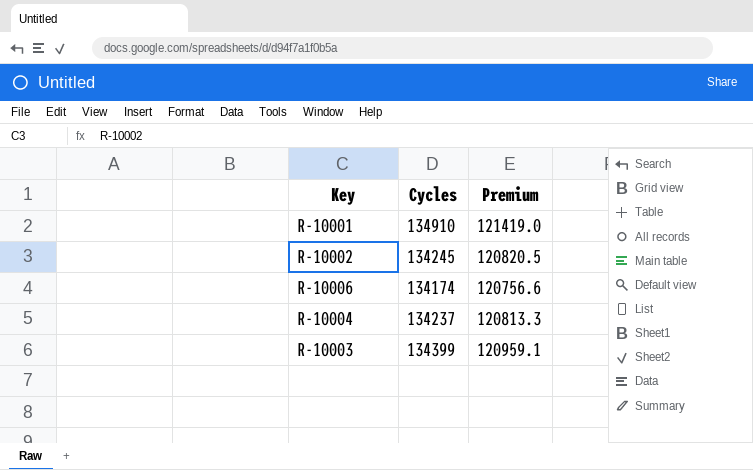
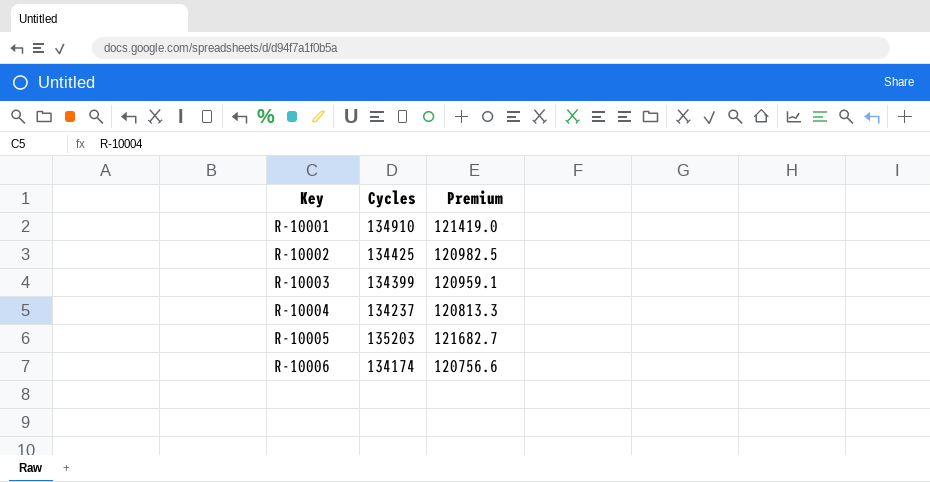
row order: none -> Key ascending
R-10002 | Cycles: 134245 -> 134425
R-10002 | Premium: 120820.5 -> 120982.5
row R-10005: none -> 135203 | 121682.7

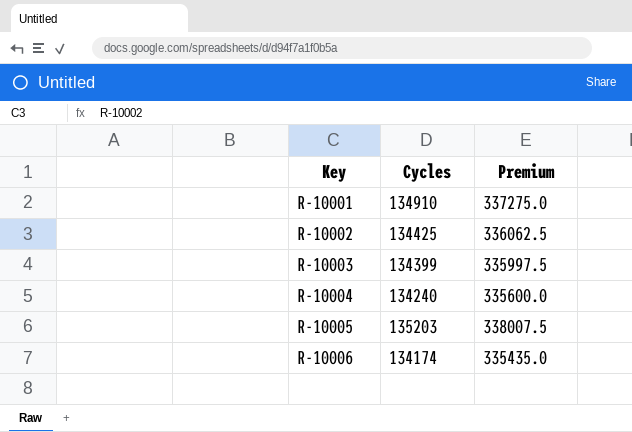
column Premium | formula: [Cycles] * 0.9 -> [Cycles] * 2.5
R-10004 | Cycles: 134237 -> 134240

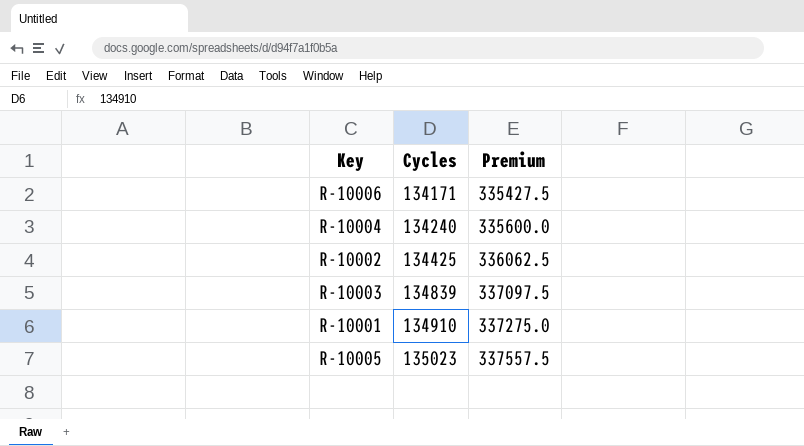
row order: Key ascending -> Cycles ascending
R-10006 | Cycles: 134174 -> 134171
R-10006 | Premium: 335435.0 -> 335427.5
R-10003 | Cycles: 134399 -> 134839
R-10003 | Premium: 335997.5 -> 337097.5
R-10005 | Cycles: 135203 -> 135023
R-10005 | Premium: 338007.5 -> 337557.5

